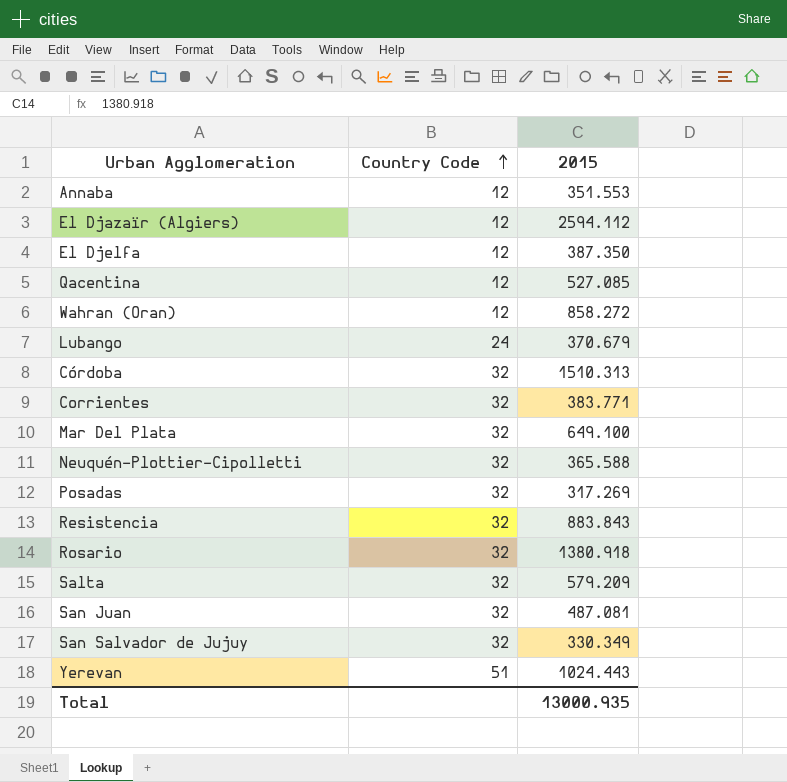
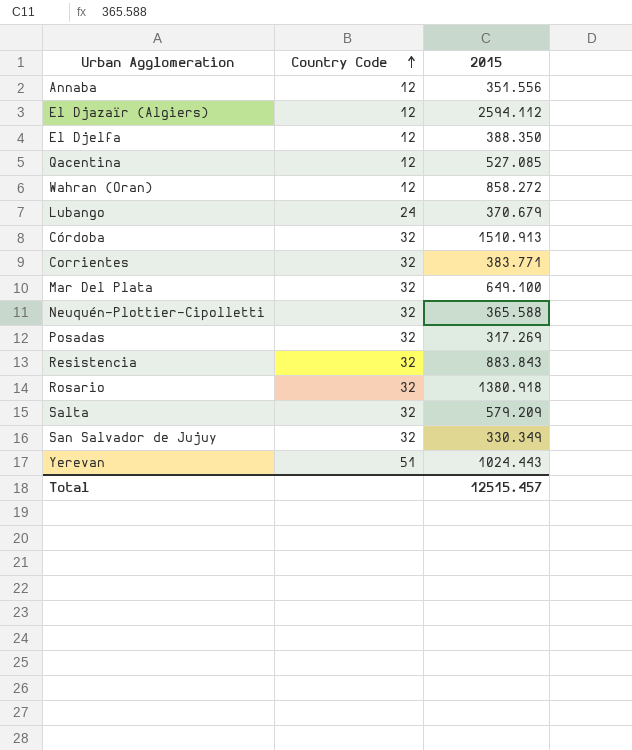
row San Juan: 32 | 487.081 -> none
Annaba | 2015: 351.553 -> 351.556
El Djelfa | 2015: 387.350 -> 388.350
Córdoba | 2015: 1510.313 -> 1510.913
Total | 2015: 13000.935 -> 12515.457

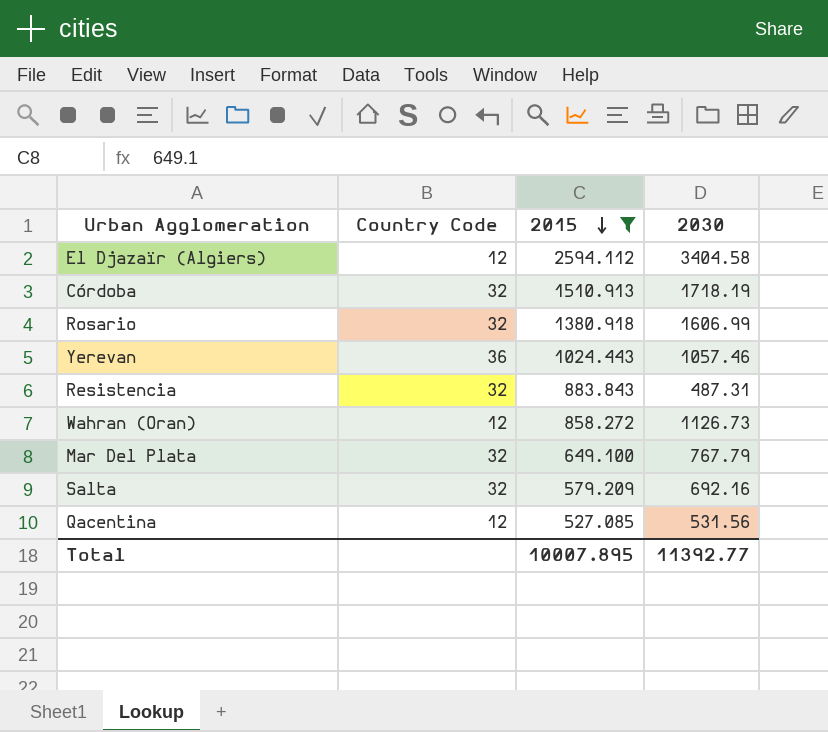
filter: none -> 2015 >= 527.085
row order: Country Code ascending -> 2015 descending
column 2030 | position: none -> 4
Yerevan | Country Code: 51 -> 36
Total | 2015: 12515.457 -> 10007.895

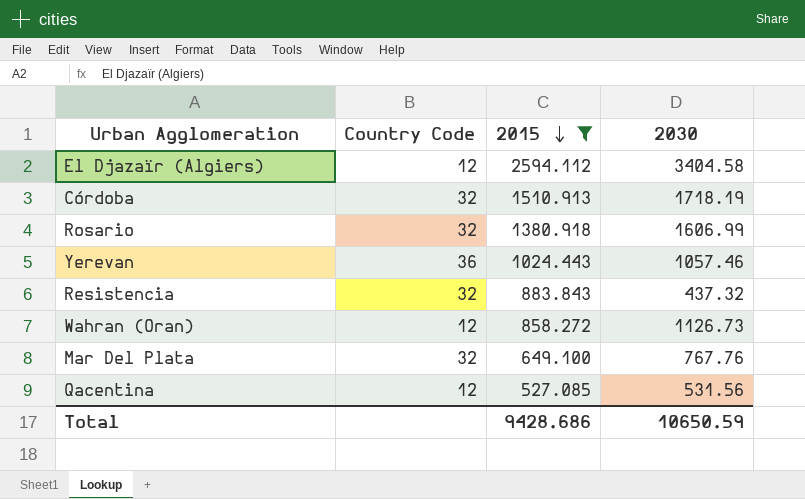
row Salta: 32 | 579.209 | 692.16 -> none
Resistencia | 2030: 487.31 -> 437.32
Mar Del Plata | 2030: 767.79 -> 767.76
Total | 2015: 10007.895 -> 9428.686
Total | 2030: 11392.77 -> 10650.59

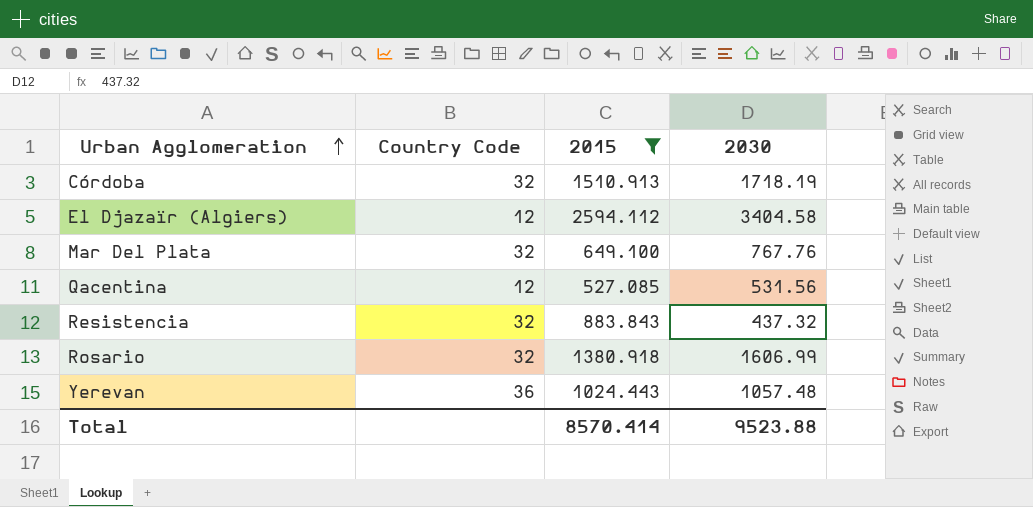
row order: 2015 descending -> Urban Agglomeration ascending
row Wahran (Oran): 12 | 858.272 | 1126.73 -> none
Yerevan | 2030: 1057.46 -> 1057.48
Total | 2015: 9428.686 -> 8570.414
Total | 2030: 10650.59 -> 9523.88

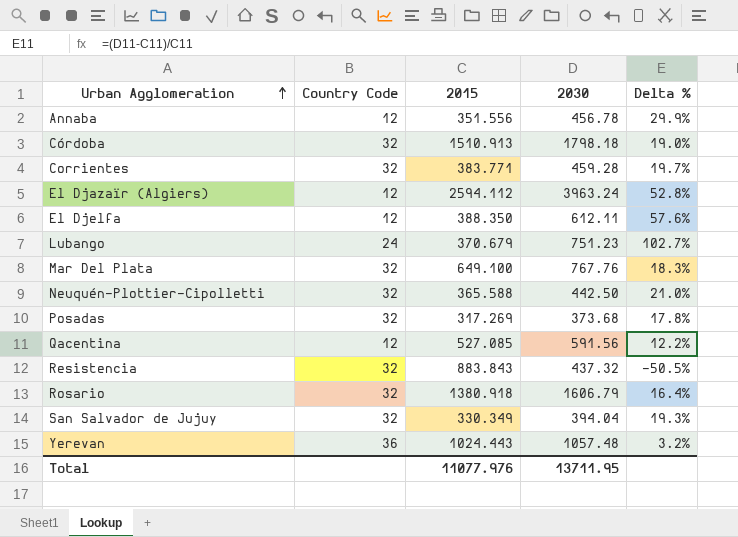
filter: 2015 >= 527.085 -> none
column Delta % | formula: none -> ([2030] - [2015]) / [2015]
Córdoba | 2030: 1718.19 -> 1798.18
El Djazaïr (Algiers) | 2030: 3404.58 -> 3963.24
Qacentina | 2030: 531.56 -> 591.56
Rosario | 2030: 1606.99 -> 1606.79
Total | 2015: 8570.414 -> 11077.976
Total | 2030: 9523.88 -> 13711.95

